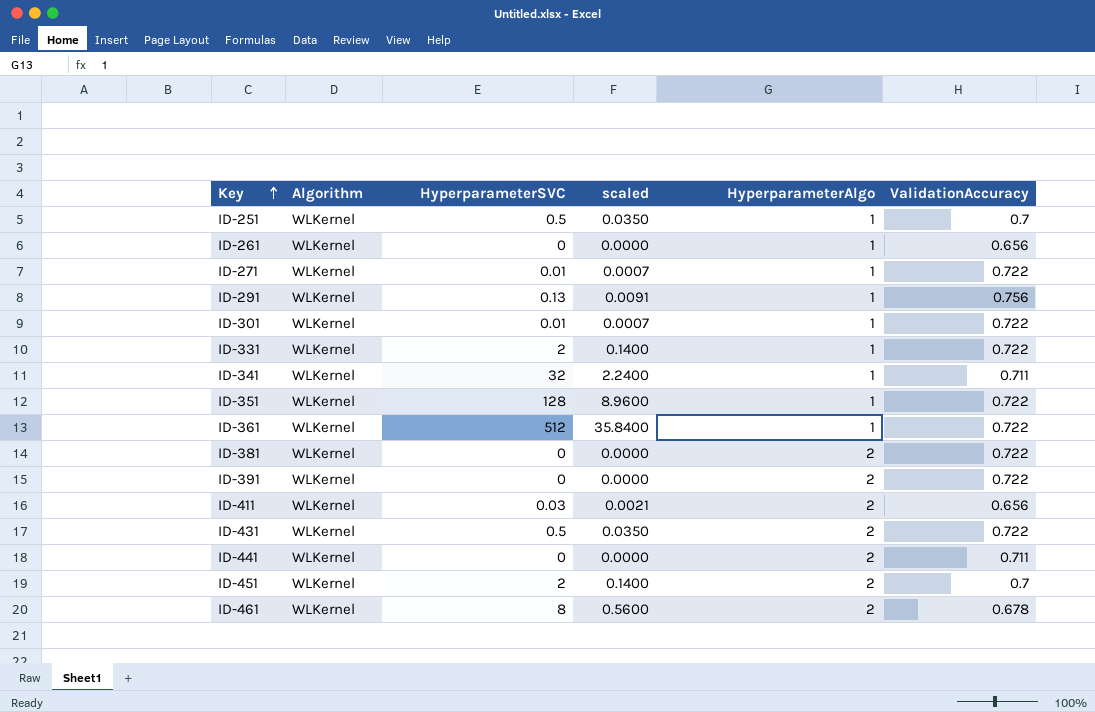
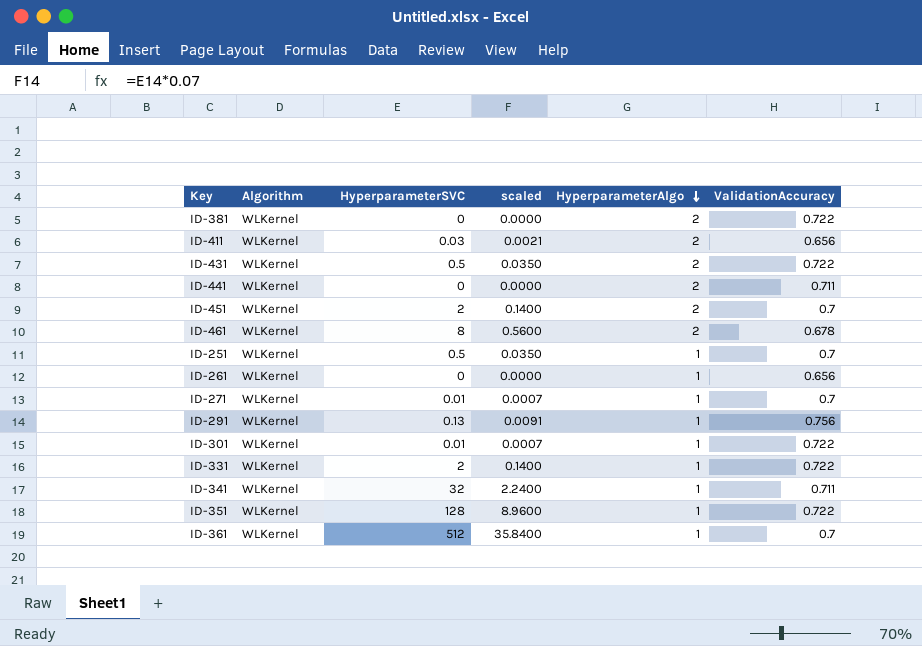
row order: Key ascending -> HyperparameterAlgo descending
row ID-391: WLKernel | 0 | 0.0000 | 2 | 0.722 -> none
ID-271 | ValidationAccuracy: 0.722 -> 0.7
ID-361 | ValidationAccuracy: 0.722 -> 0.7

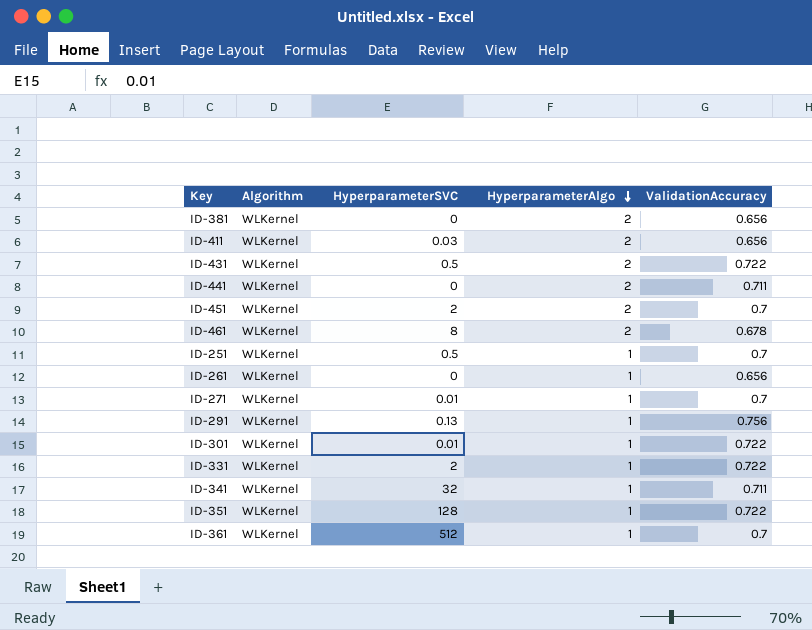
column scaled | formula: [HyperparameterSVC] * 0.07 -> none
ID-381 | ValidationAccuracy: 0.722 -> 0.656

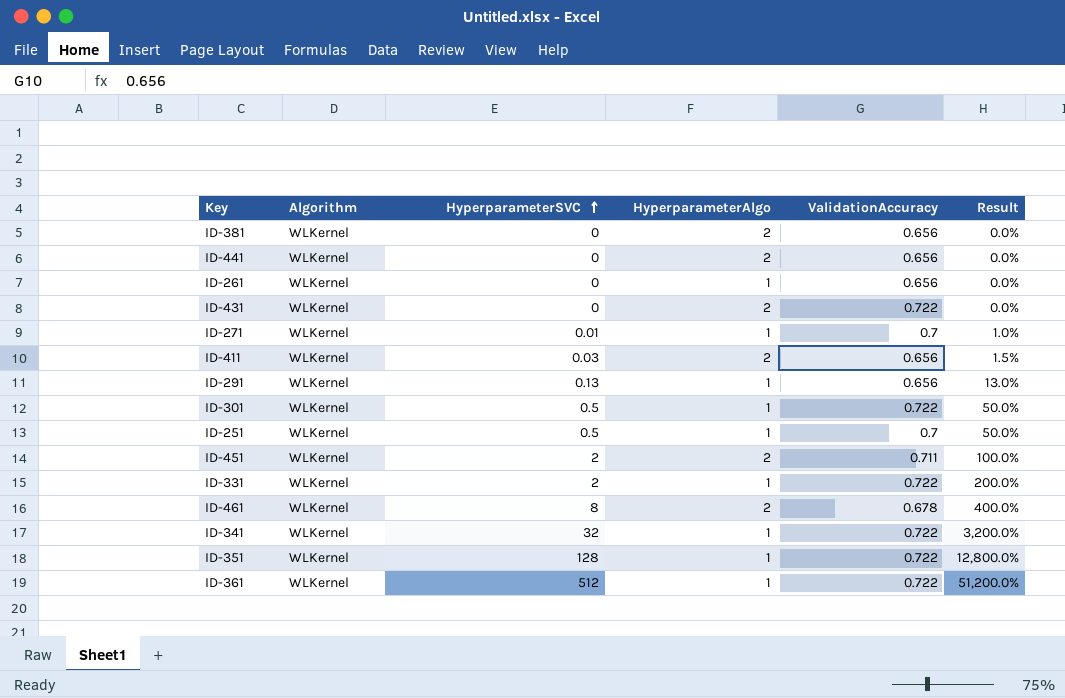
row order: HyperparameterAlgo descending -> HyperparameterSVC ascending
column Result | formula: none -> [HyperparameterSVC] / [HyperparameterAlgo]
ID-441 | ValidationAccuracy: 0.711 -> 0.656
ID-431 | HyperparameterSVC: 0.5 -> 0
ID-291 | ValidationAccuracy: 0.756 -> 0.656
ID-301 | HyperparameterSVC: 0.01 -> 0.5
ID-451 | ValidationAccuracy: 0.7 -> 0.711
ID-341 | ValidationAccuracy: 0.711 -> 0.722
ID-361 | ValidationAccuracy: 0.7 -> 0.722

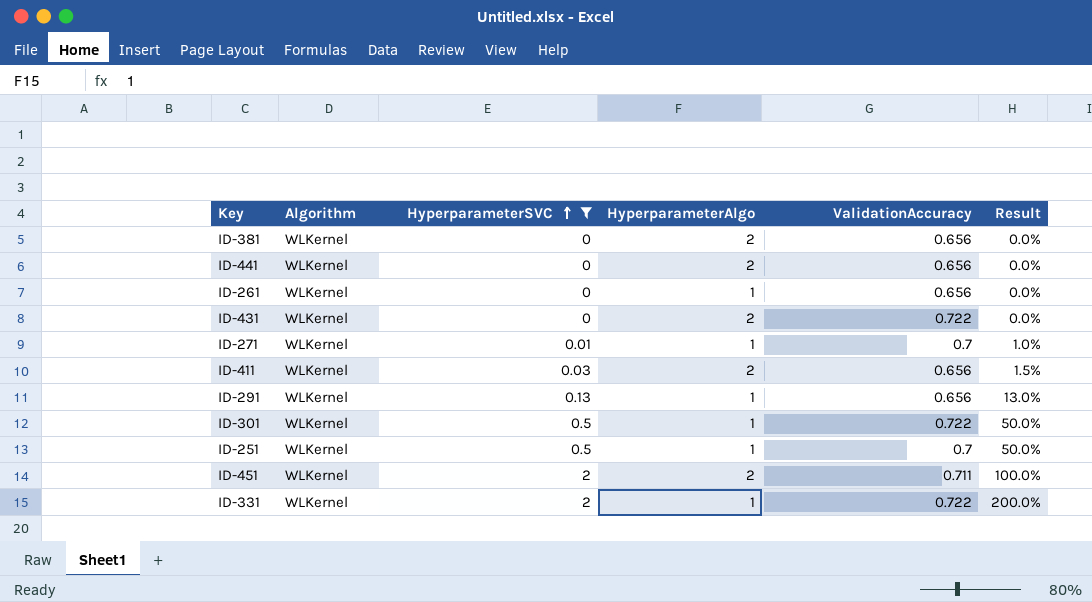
filter: none -> HyperparameterSVC <= 2

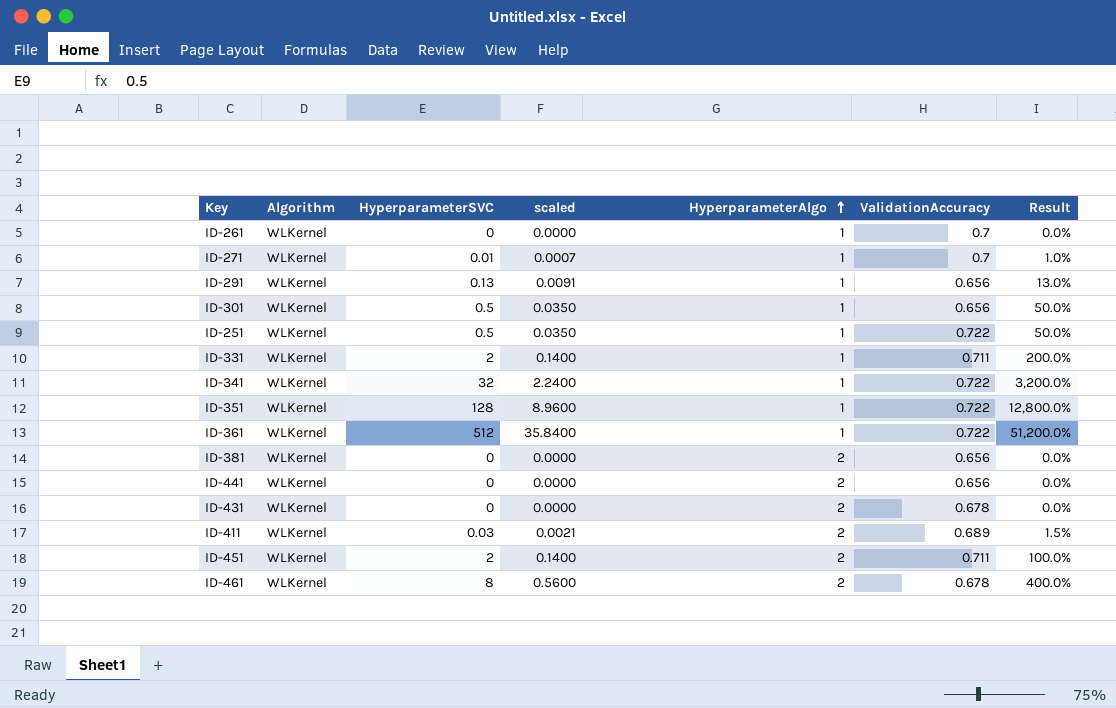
filter: HyperparameterSVC <= 2 -> none
row order: HyperparameterSVC ascending -> HyperparameterAlgo ascending
column scaled | formula: none -> [HyperparameterSVC] * 0.07
ID-261 | ValidationAccuracy: 0.656 -> 0.7
ID-301 | ValidationAccuracy: 0.722 -> 0.656
ID-251 | ValidationAccuracy: 0.7 -> 0.722
ID-331 | ValidationAccuracy: 0.722 -> 0.711
ID-431 | ValidationAccuracy: 0.722 -> 0.678
ID-411 | ValidationAccuracy: 0.656 -> 0.689

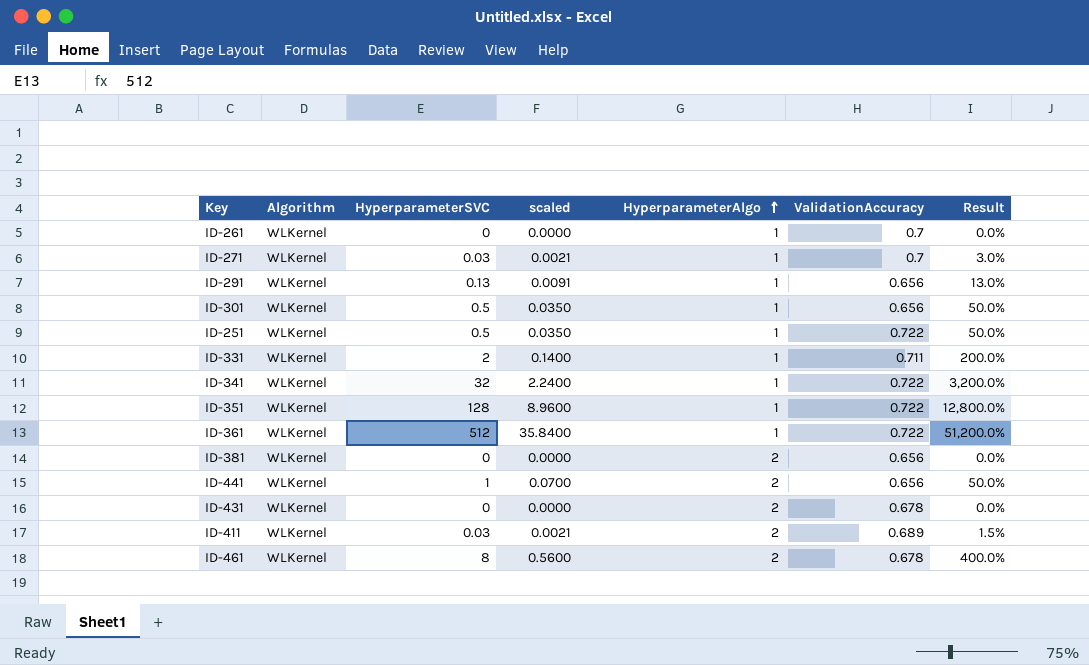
row ID-451: WLKernel | 2 | 0.1400 | 2 | 0.711 | 100.0% -> none
ID-271 | HyperparameterSVC: 0.01 -> 0.03
ID-271 | scaled: 0.0007 -> 0.0021
ID-271 | Result: 1.0% -> 3.0%
ID-441 | HyperparameterSVC: 0 -> 1
ID-441 | scaled: 0.0000 -> 0.0700
ID-441 | Result: 0.0% -> 50.0%

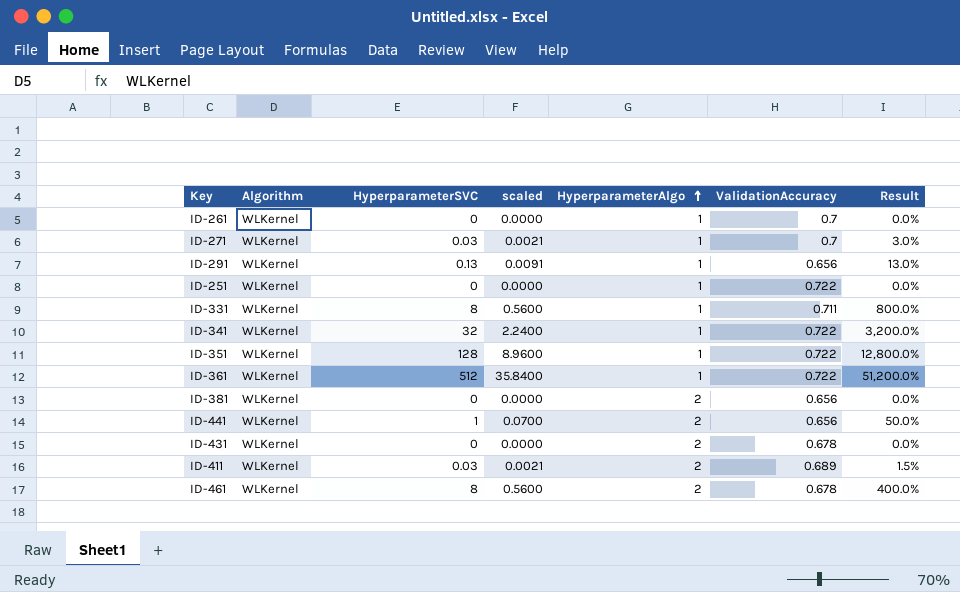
row ID-301: WLKernel | 0.5 | 0.0350 | 1 | 0.656 | 50.0% -> none
ID-251 | HyperparameterSVC: 0.5 -> 0
ID-251 | scaled: 0.0350 -> 0.0000
ID-251 | Result: 50.0% -> 0.0%
ID-331 | HyperparameterSVC: 2 -> 8
ID-331 | scaled: 0.1400 -> 0.5600
ID-331 | Result: 200.0% -> 800.0%

